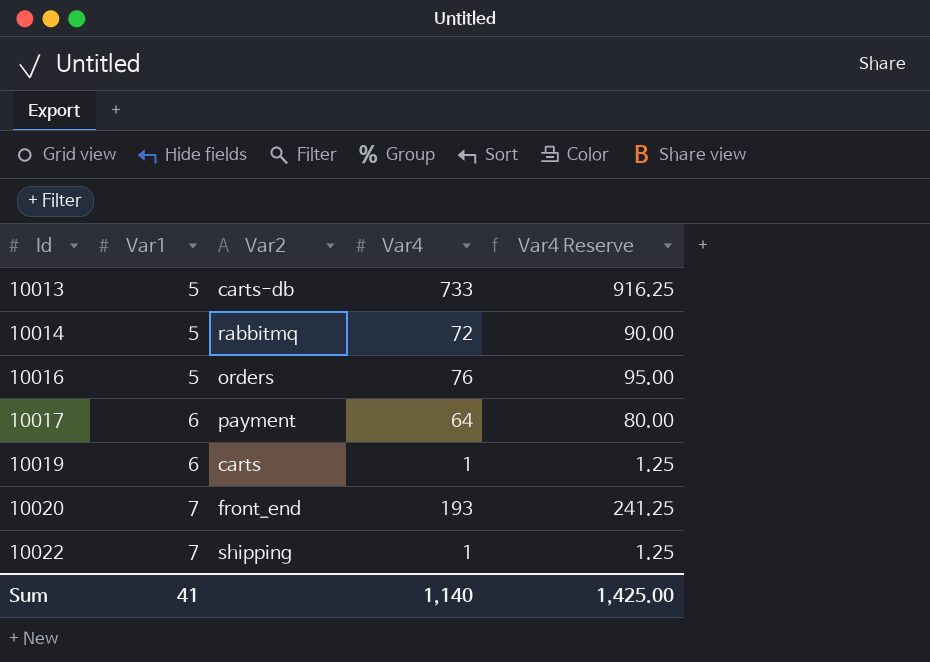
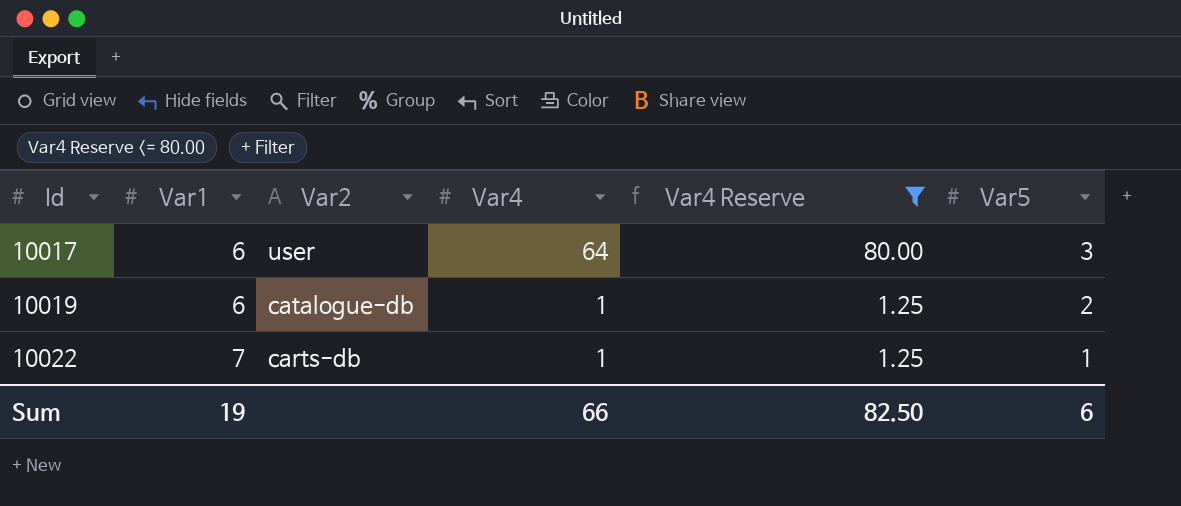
filter: none -> Var4 Reserve <= 80.00
column Var5 | position: none -> 6
10017 | Var2: payment -> user
10019 | Var2: carts -> catalogue-db
10022 | Var2: shipping -> carts-db
Sum | Var1: 41 -> 19
Sum | Var4: 1,140 -> 66
Sum | Var4 Reserve: 1,425.00 -> 82.50

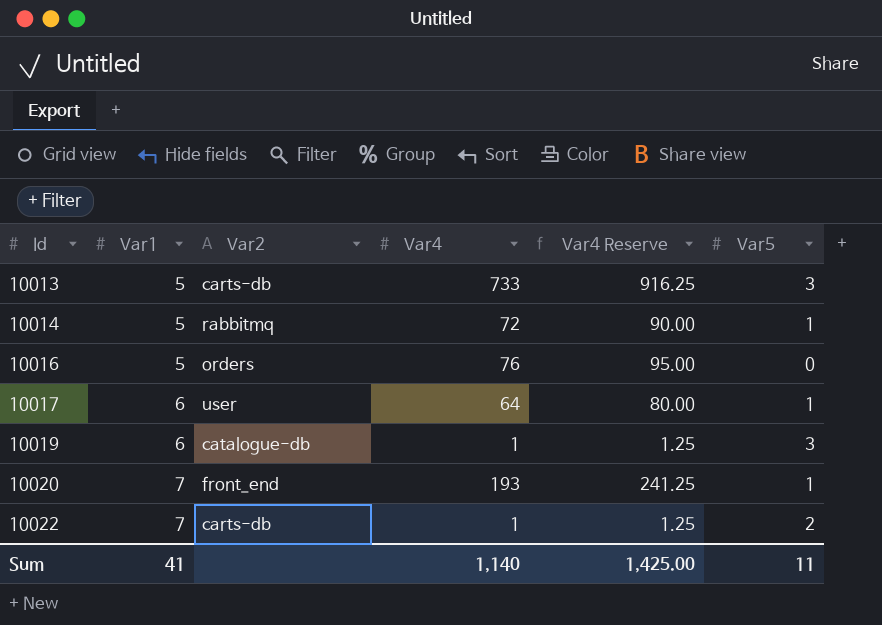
filter: Var4 Reserve <= 80.00 -> none
10017 | Var5: 3 -> 1
10019 | Var5: 2 -> 3
10022 | Var5: 1 -> 2
Sum | Var1: 19 -> 41
Sum | Var4: 66 -> 1,140
Sum | Var4 Reserve: 82.50 -> 1,425.00
Sum | Var5: 6 -> 11

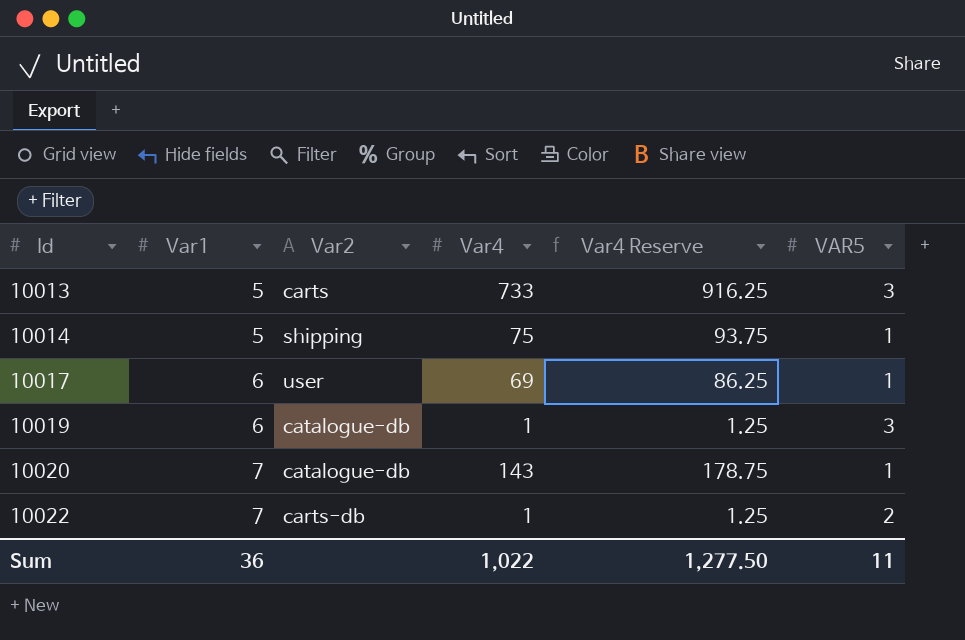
column name: Var5 -> VAR5
row 10016: 5 | orders | 76 | 95.00 | 0 -> none
10013 | Var2: carts-db -> carts
10014 | Var2: rabbitmq -> shipping
10014 | Var4: 72 -> 75
10014 | Var4 Reserve: 90.00 -> 93.75
10017 | Var4: 64 -> 69
10017 | Var4 Reserve: 80.00 -> 86.25
10020 | Var2: front_end -> catalogue-db
10020 | Var4: 193 -> 143
10020 | Var4 Reserve: 241.25 -> 178.75
Sum | Var1: 41 -> 36
Sum | Var4: 1,140 -> 1,022
Sum | Var4 Reserve: 1,425.00 -> 1,277.50

